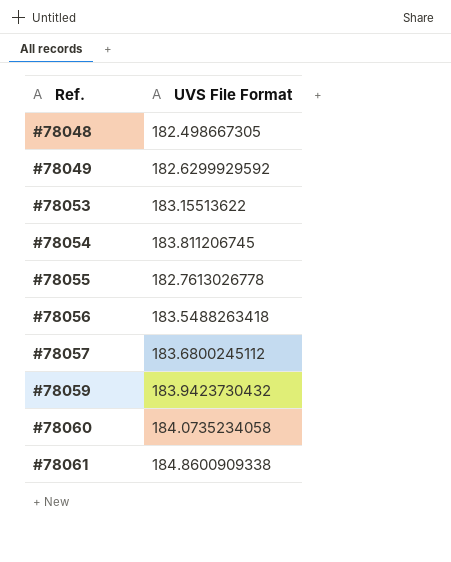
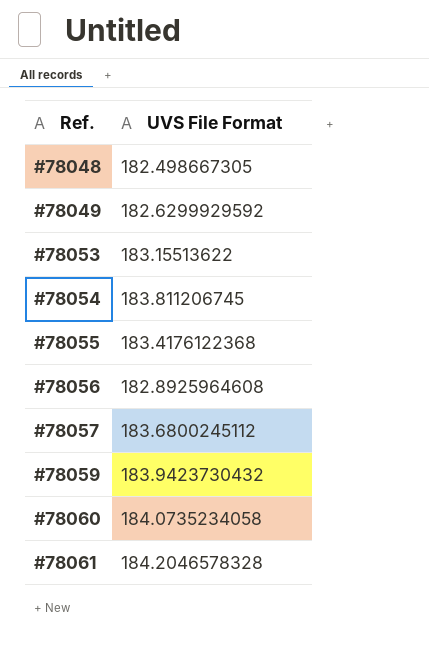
#78055 | UVS File Format: 182.7613026778 -> 183.4176122368
#78056 | UVS File Format: 183.5488263418 -> 182.8925964608
#78061 | UVS File Format: 184.8600909338 -> 184.2046578328

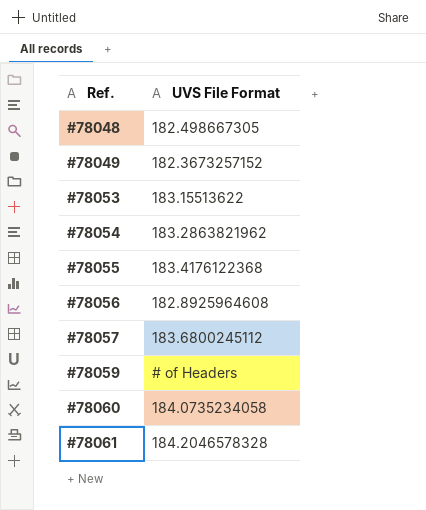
#78049 | UVS File Format: 182.6299929592 -> 182.3673257152
#78054 | UVS File Format: 183.811206745 -> 183.2863821962
#78059 | UVS File Format: 183.9423730432 -> # of Headers

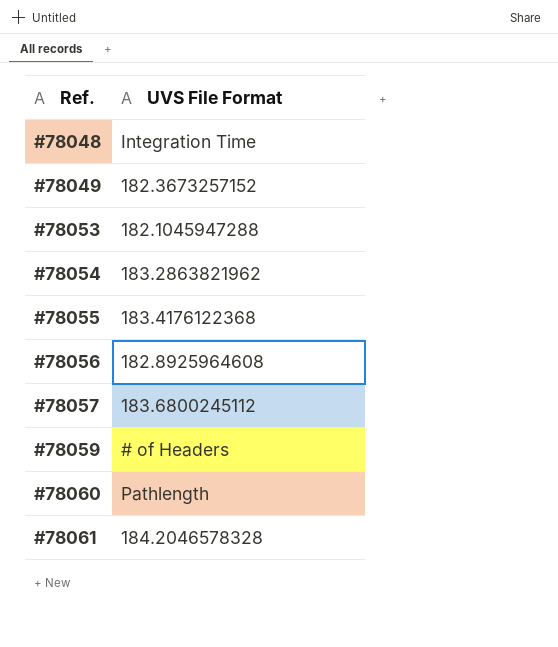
#78048 | UVS File Format: 182.498667305 -> Integration Time
#78053 | UVS File Format: 183.15513622 -> 182.1045947288
#78060 | UVS File Format: 184.0735234058 -> Pathlength

